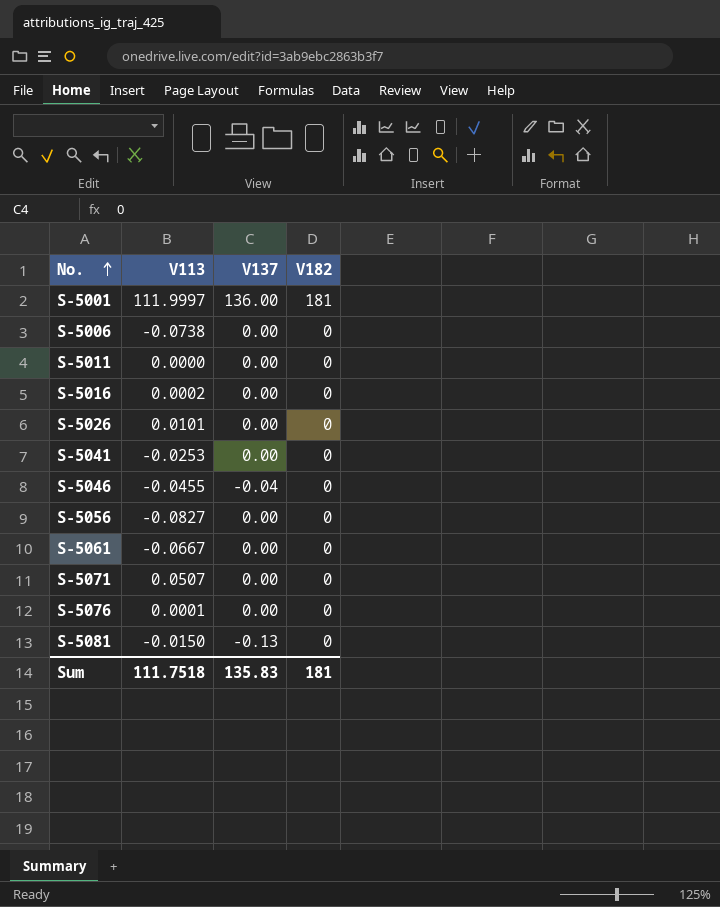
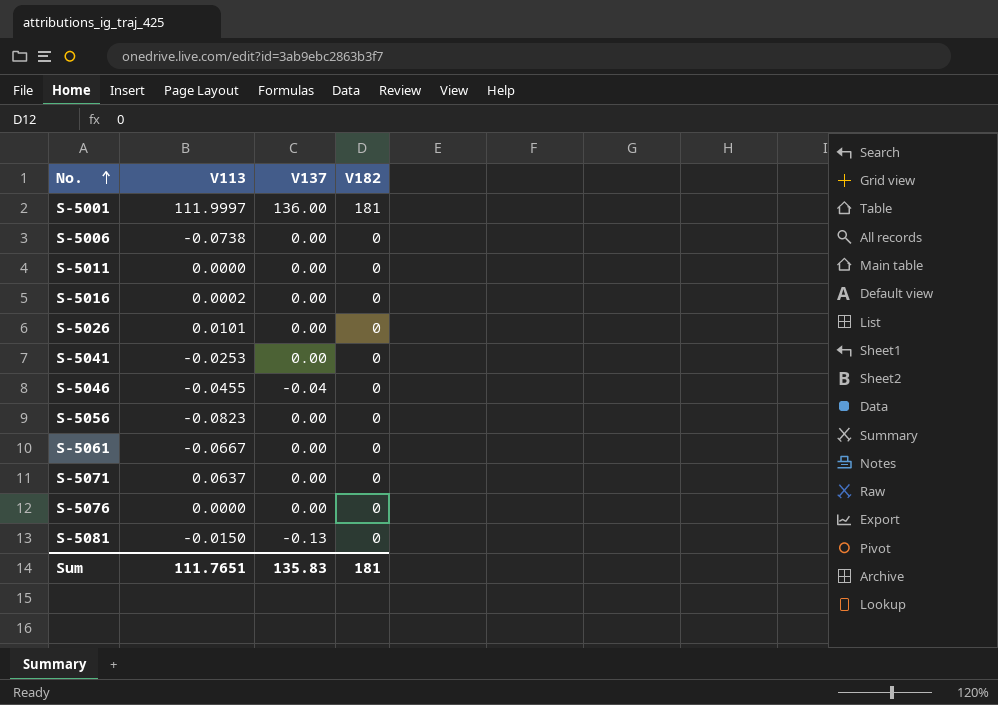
S-5056 | V113: -0.0827 -> -0.0823
S-5071 | V113: 0.0507 -> 0.0637
S-5076 | V113: 0.0001 -> 0.0000
Sum | V113: 111.7518 -> 111.7651

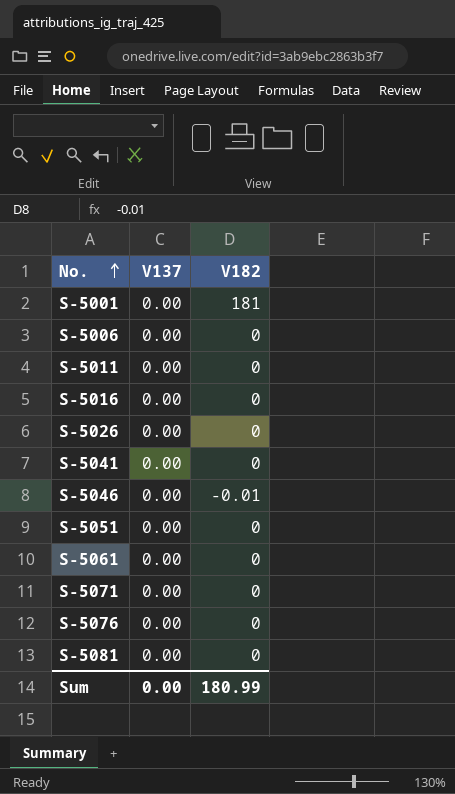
column V113 | position: 2 -> none
row S-5056: -0.0823 | 0.00 | 0 -> none
S-5001 | V137: 136.00 -> 0.00
S-5046 | V137: -0.04 -> 0.00
S-5046 | V182: 0 -> -0.01
row S-5051: none -> 0.00 | 0
S-5081 | V137: -0.13 -> 0.00
Sum | V137: 135.83 -> 0.00
Sum | V182: 181 -> 180.99

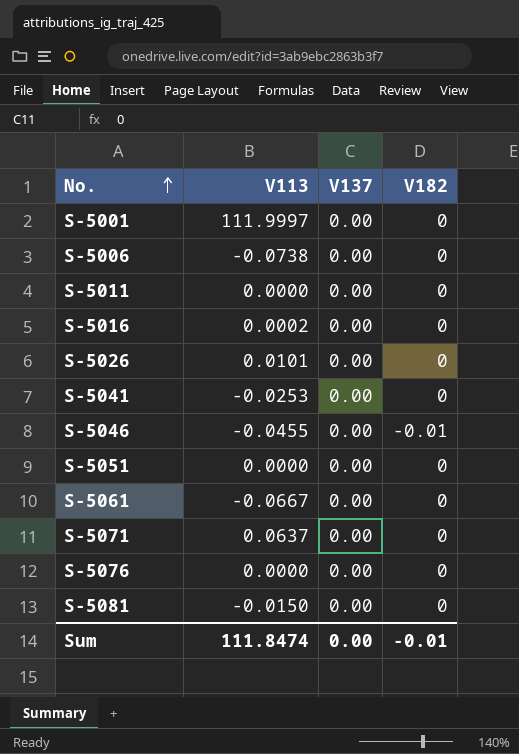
column V113 | position: none -> 2
S-5001 | V182: 181 -> 0
Sum | V182: 180.99 -> -0.01

